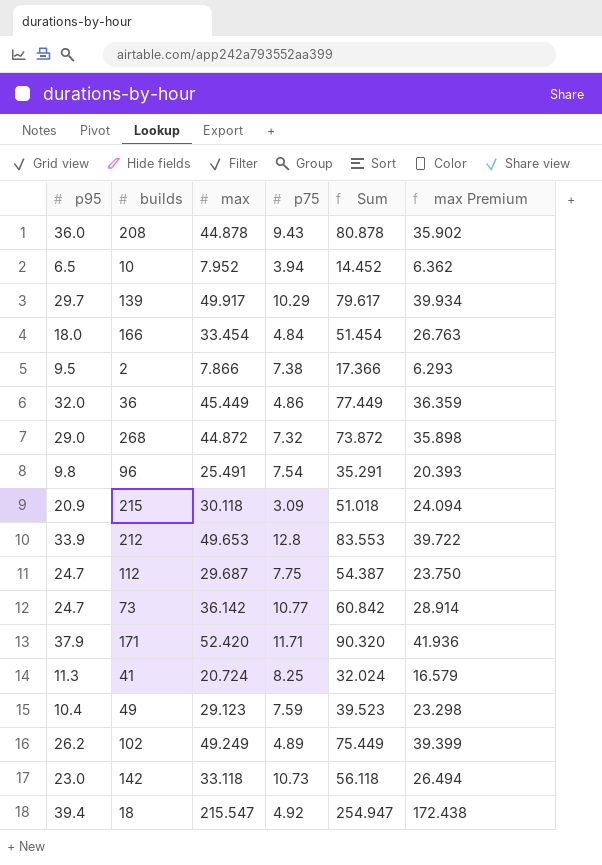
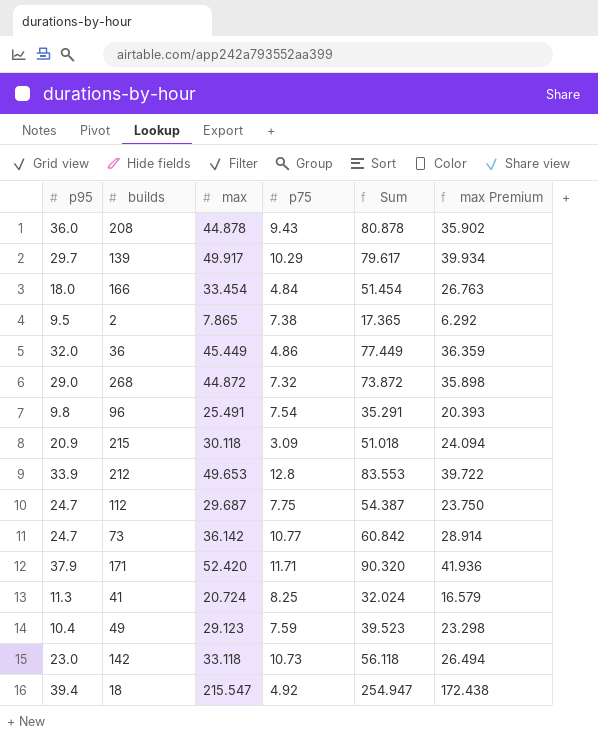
row 10: 6.5 | 7.952 | 3.94 | 14.452 | 6.362 -> none
row 102: 26.2 | 49.249 | 4.89 | 75.449 | 39.399 -> none
2 | max: 7.866 -> 7.865
2 | Sum: 17.366 -> 17.365
2 | max Premium: 6.293 -> 6.292

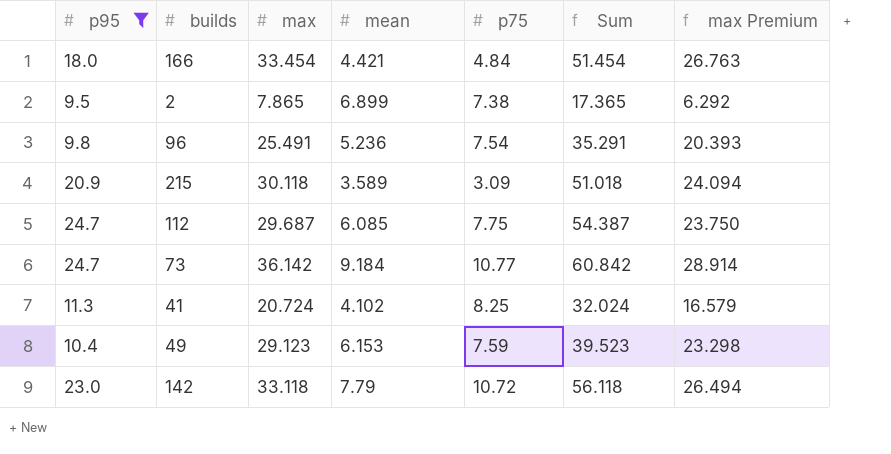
filter: none -> p95 <= 24.7
column mean | position: none -> 4
142 | p75: 10.73 -> 10.72

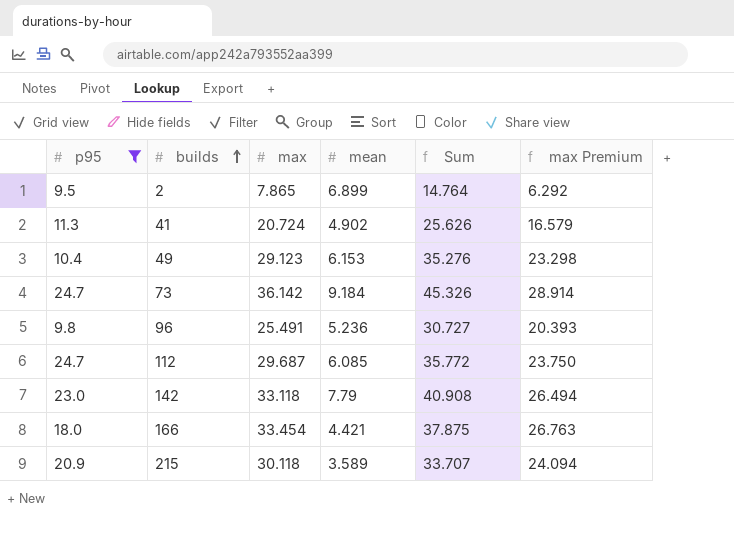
row order: none -> builds ascending
column p75 | position: 5 -> none
column Sum | formula: [p95] + [max] -> [max] + [mean]
41 | mean: 4.102 -> 4.902

